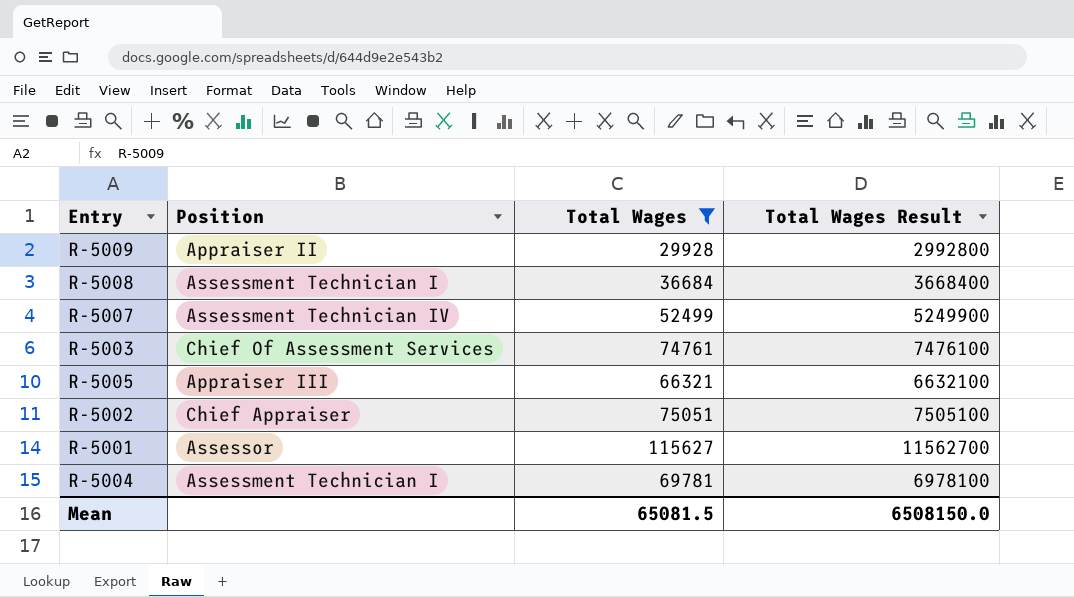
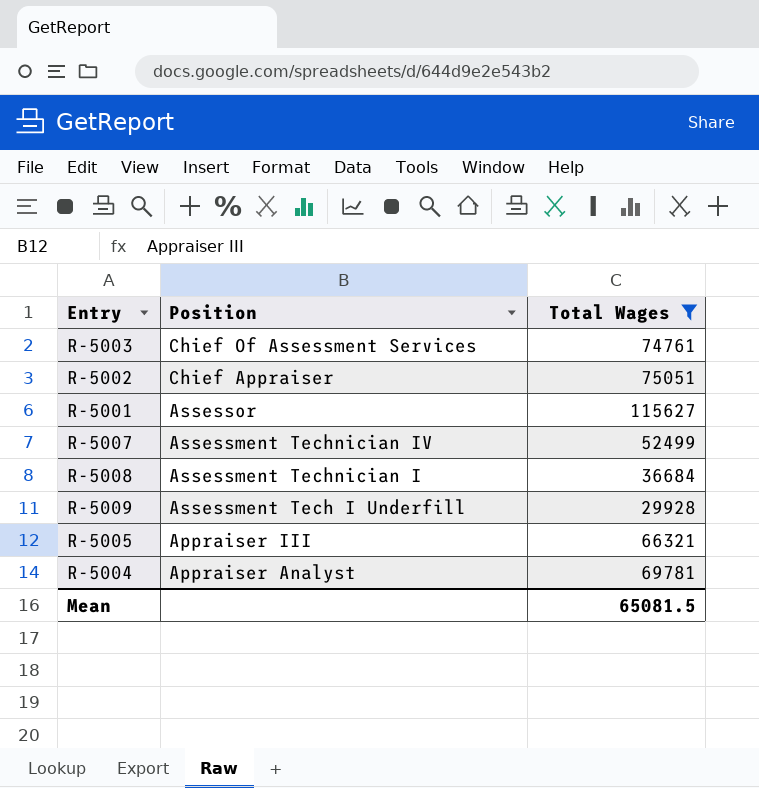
row order: none -> Position descending
column Total Wages Result | formula: [Total Wages] * 100 -> none
R-5009 | Position: Appraiser II -> Assessment Tech I Underfill
R-5004 | Position: Assessment Technician I -> Appraiser Analyst

